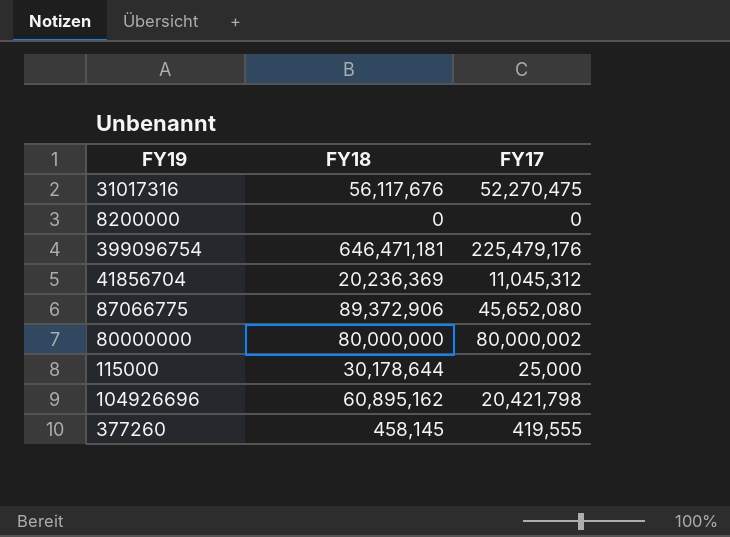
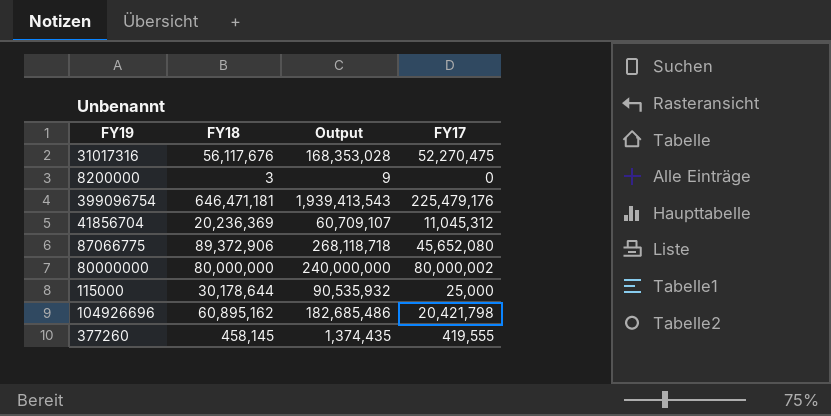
column Output | formula: none -> [FY18] * 3
8200000 | FY18: 0 -> 3

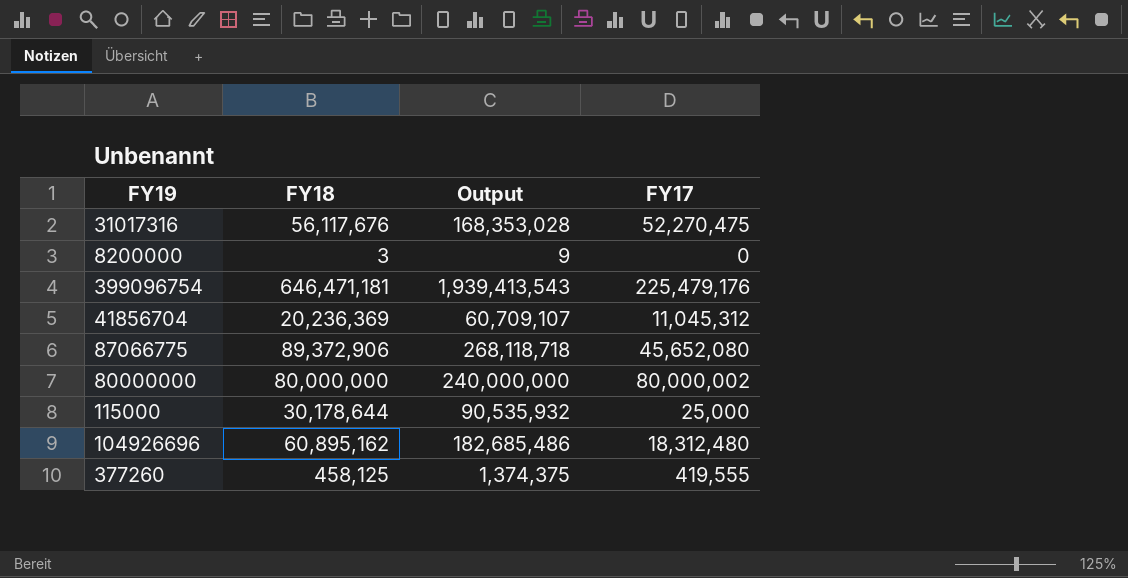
104926696 | FY17: 20,421,798 -> 18,312,480
377260 | FY18: 458,145 -> 458,125
377260 | Output: 1,374,435 -> 1,374,375

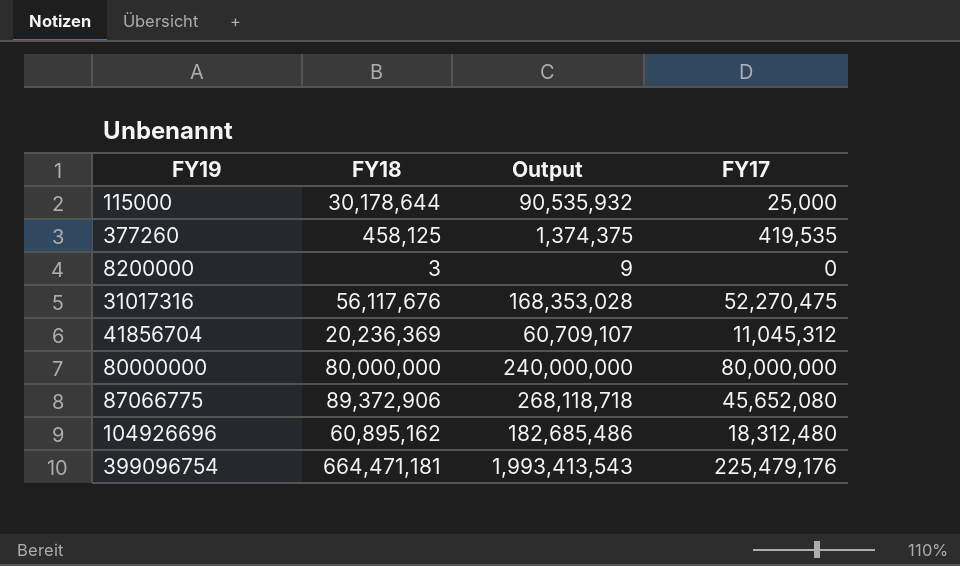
row order: none -> FY19 ascending
377260 | FY17: 419,555 -> 419,535
80000000 | FY17: 80,000,002 -> 80,000,000
399096754 | FY18: 646,471,181 -> 664,471,181
399096754 | Output: 1,939,413,543 -> 1,993,413,543

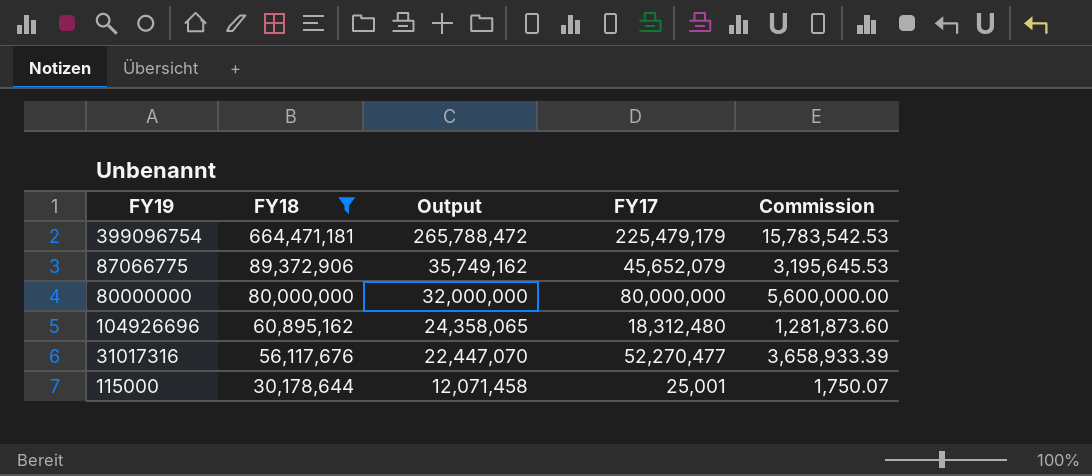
filter: none -> FY18 >= 30,178,644
row order: FY19 ascending -> FY18 descending
column Output | formula: [FY18] * 3 -> [FY18] * 0.4
column Commission | formula: none -> [FY17] * 0.07
399096754 | FY17: 225,479,176 -> 225,479,179
87066775 | FY17: 45,652,080 -> 45,652,079
31017316 | FY17: 52,270,475 -> 52,270,477
115000 | FY17: 25,000 -> 25,001

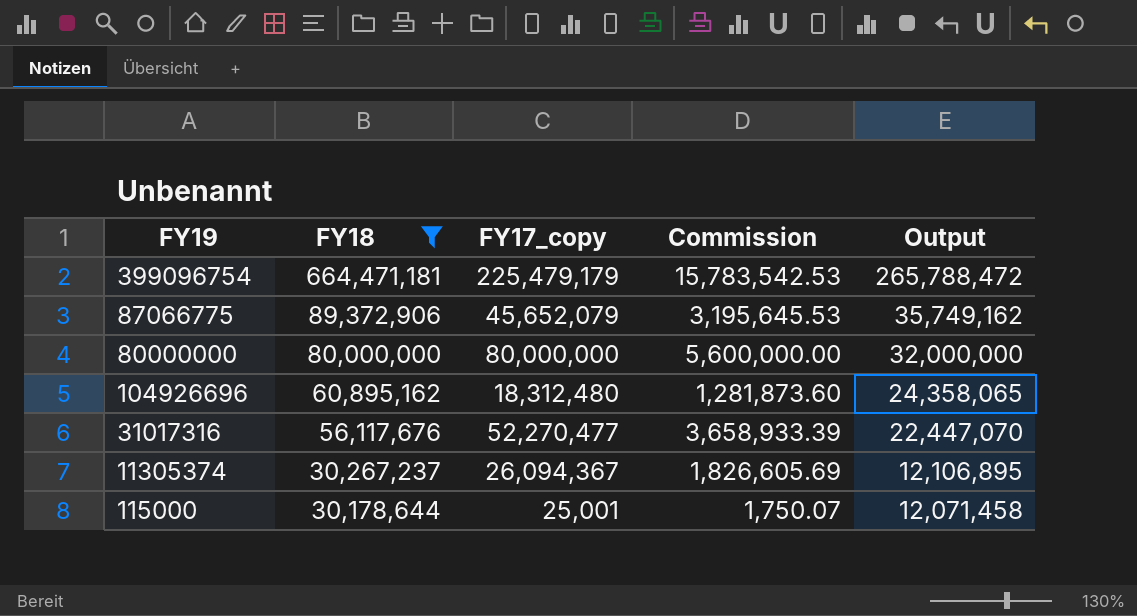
column name: FY17 -> FY17_copy
column Output | position: 3 -> 5
row 11305374: none -> 30,267,237 | 26,094,367 | 1,826,605.69 | 12,106,895

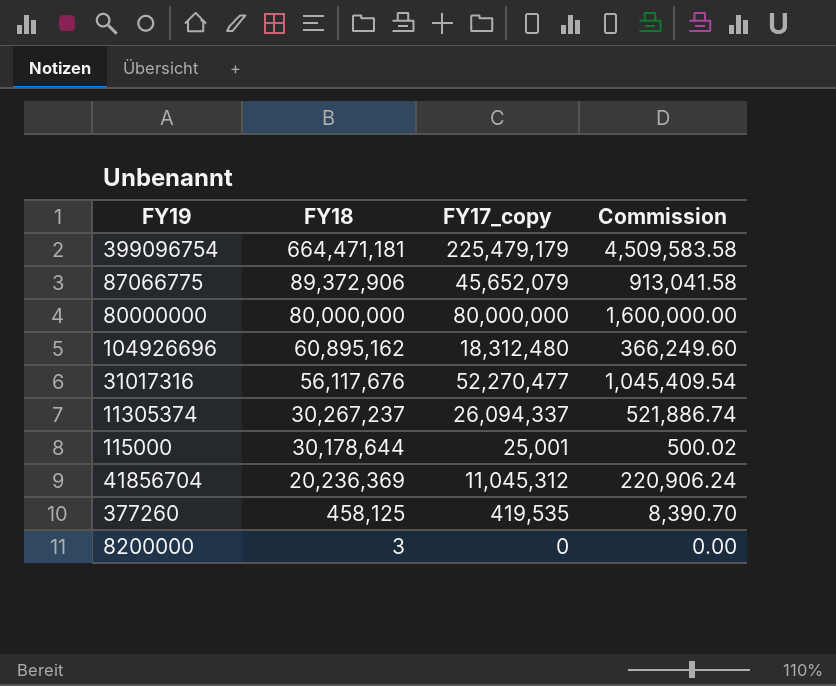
filter: FY18 >= 30,178,644 -> none
column Output | formula: [FY18] * 0.4 -> none
column Commission | formula: [FY17_copy] * 0.07 -> [FY17_copy] * 0.02
11305374 | FY17_copy: 26,094,367 -> 26,094,337

